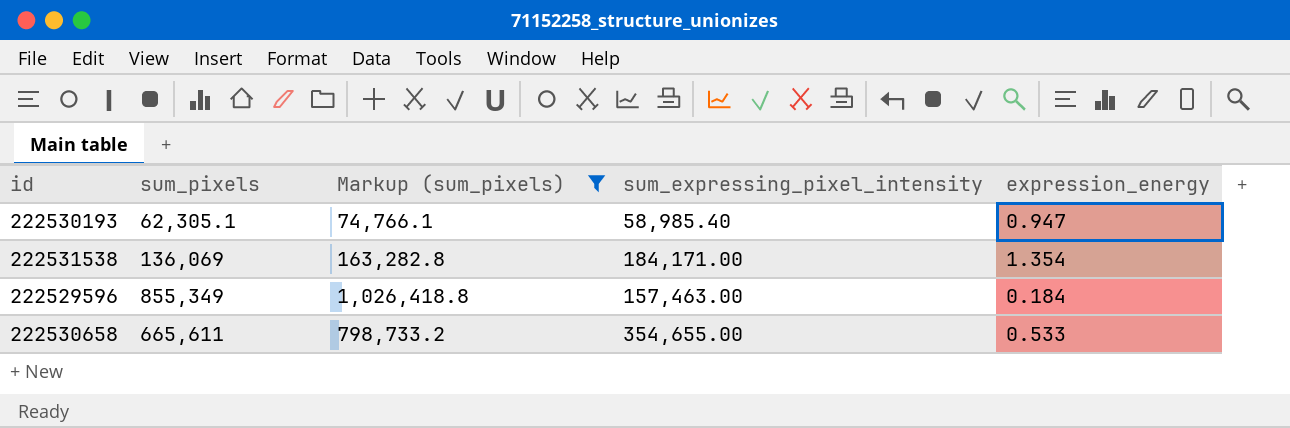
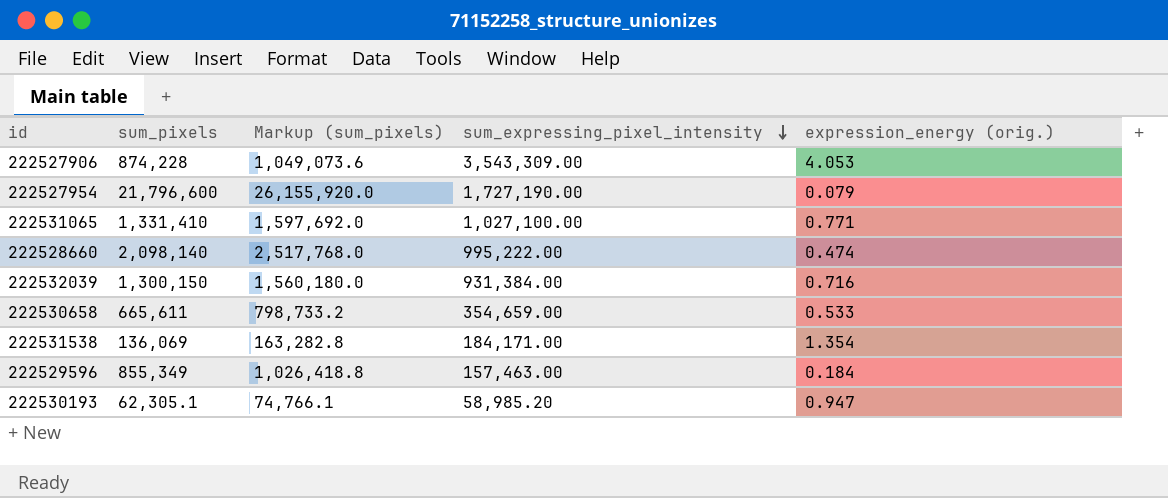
filter: Markup (sum_pixels) <= 1,026,418.8 -> none
row order: none -> sum_expressing_pixel_intensity descending
column name: expression_energy -> expression_energy (orig.)
222530658 | sum_expressing_pixel_intensity: 354,655.00 -> 354,659.00
222530193 | sum_expressing_pixel_intensity: 58,985.40 -> 58,985.20

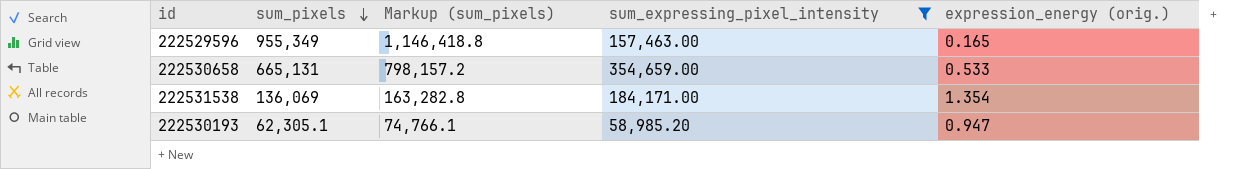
filter: none -> sum_expressing_pixel_intensity <= 354,659.00
row order: sum_expressing_pixel_intensity descending -> sum_pixels descending
222529596 | sum_pixels: 855,349 -> 955,349
222529596 | Markup (sum_pixels): 1,026,418.8 -> 1,146,418.8
222529596 | expression_energy (orig.): 0.184 -> 0.165
222530658 | sum_pixels: 665,611 -> 665,131
222530658 | Markup (sum_pixels): 798,733.2 -> 798,157.2

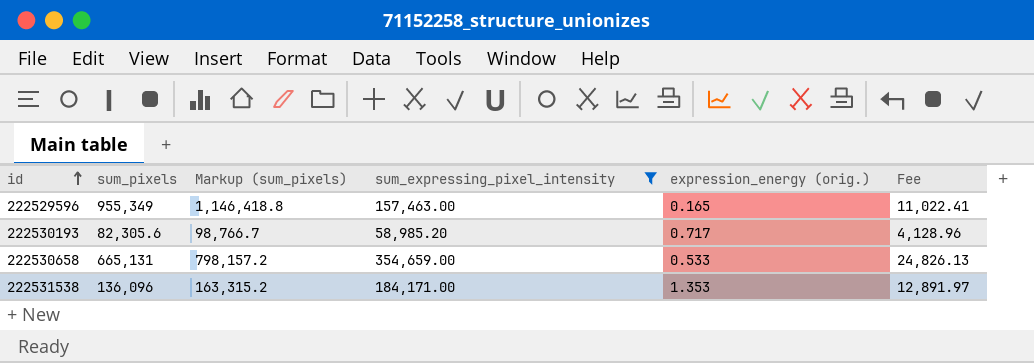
row order: sum_pixels descending -> id ascending
column Fee | formula: none -> [sum_expressing_pixel_intensity] * 0.07
222530193 | sum_pixels: 62,305.1 -> 82,305.6
222530193 | Markup (sum_pixels): 74,766.1 -> 98,766.7
222530193 | expression_energy (orig.): 0.947 -> 0.717
222531538 | sum_pixels: 136,069 -> 136,096
222531538 | Markup (sum_pixels): 163,282.8 -> 163,315.2
222531538 | expression_energy (orig.): 1.354 -> 1.353

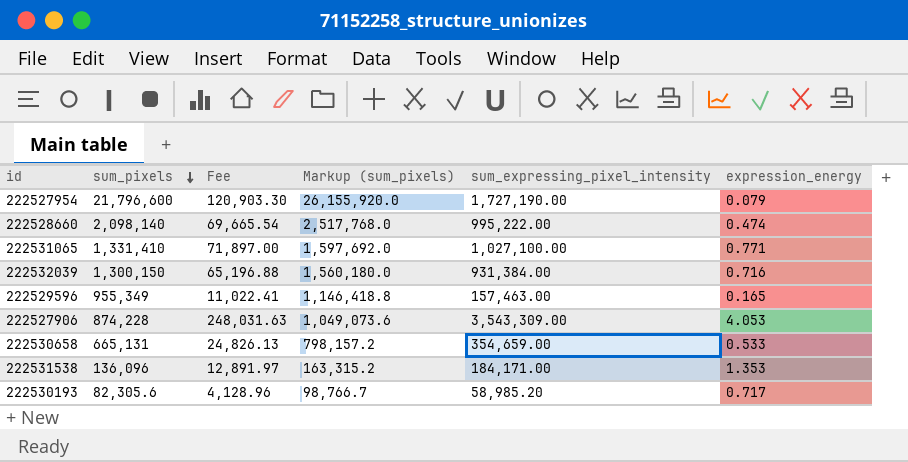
filter: sum_expressing_pixel_intensity <= 354,659.00 -> none
row order: id ascending -> sum_pixels descending
column Fee | position: 6 -> 3
column name: expression_energy (orig.) -> expression_energy

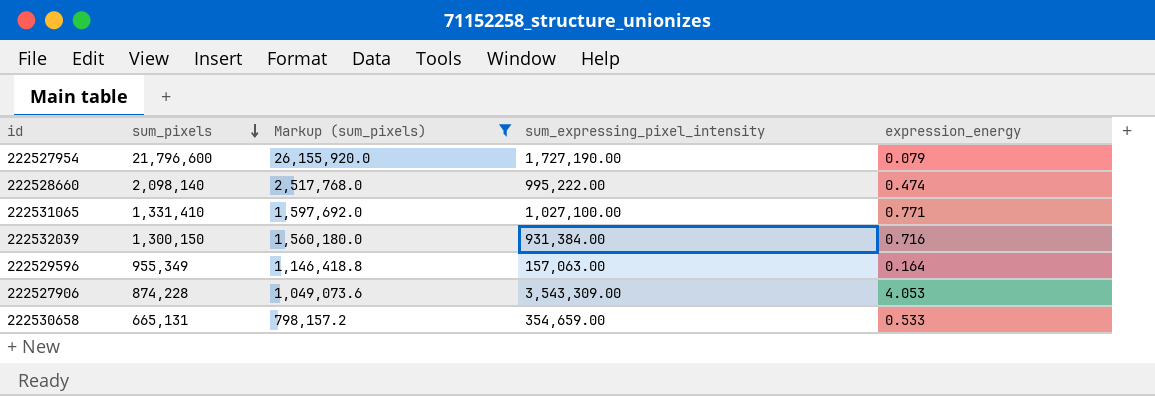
filter: none -> Markup (sum_pixels) >= 798,157.2
column Fee | formula: [sum_expressing_pixel_intensity] * 0.07 -> none
222529596 | sum_expressing_pixel_intensity: 157,463.00 -> 157,063.00
222529596 | expression_energy: 0.165 -> 0.164

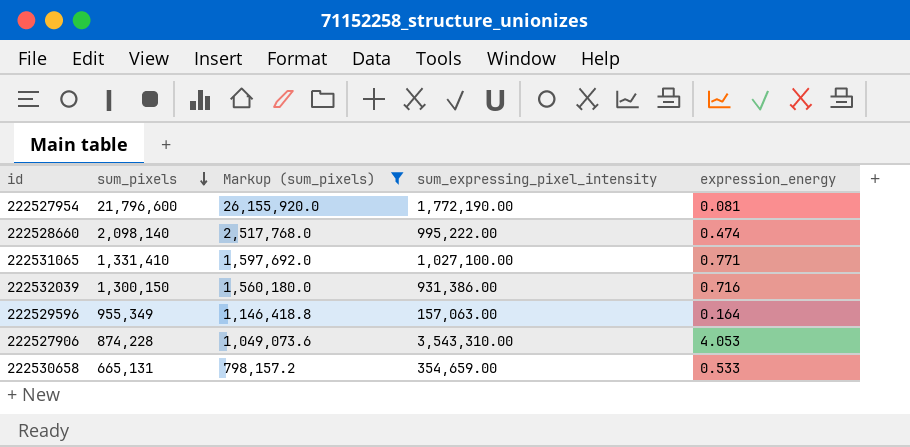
222527954 | sum_expressing_pixel_intensity: 1,727,190.00 -> 1,772,190.00
222527954 | expression_energy: 0.079 -> 0.081
222532039 | sum_expressing_pixel_intensity: 931,384.00 -> 931,386.00
222527906 | sum_expressing_pixel_intensity: 3,543,309.00 -> 3,543,310.00

